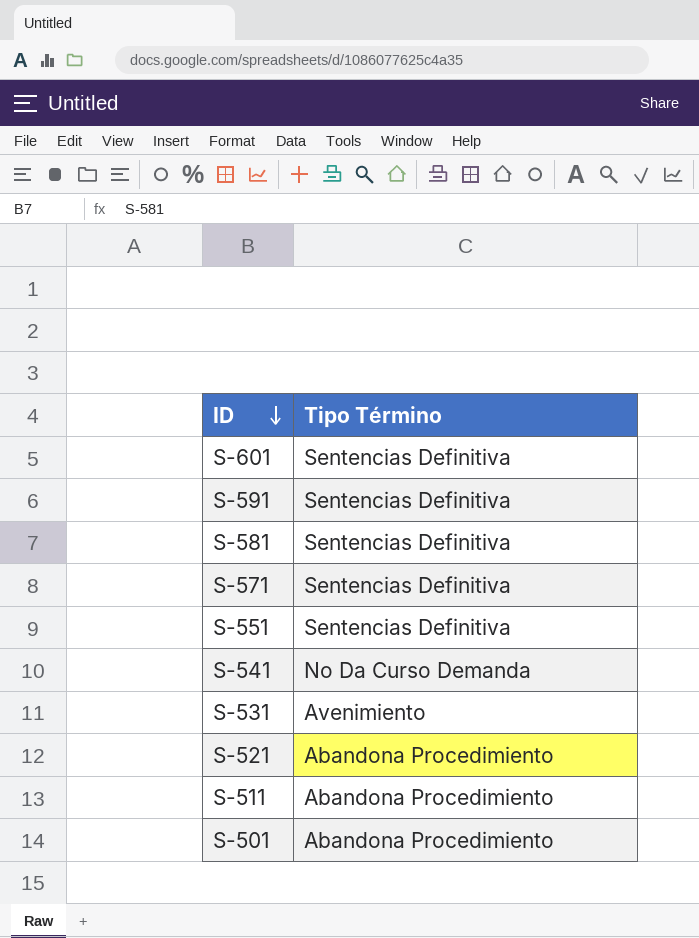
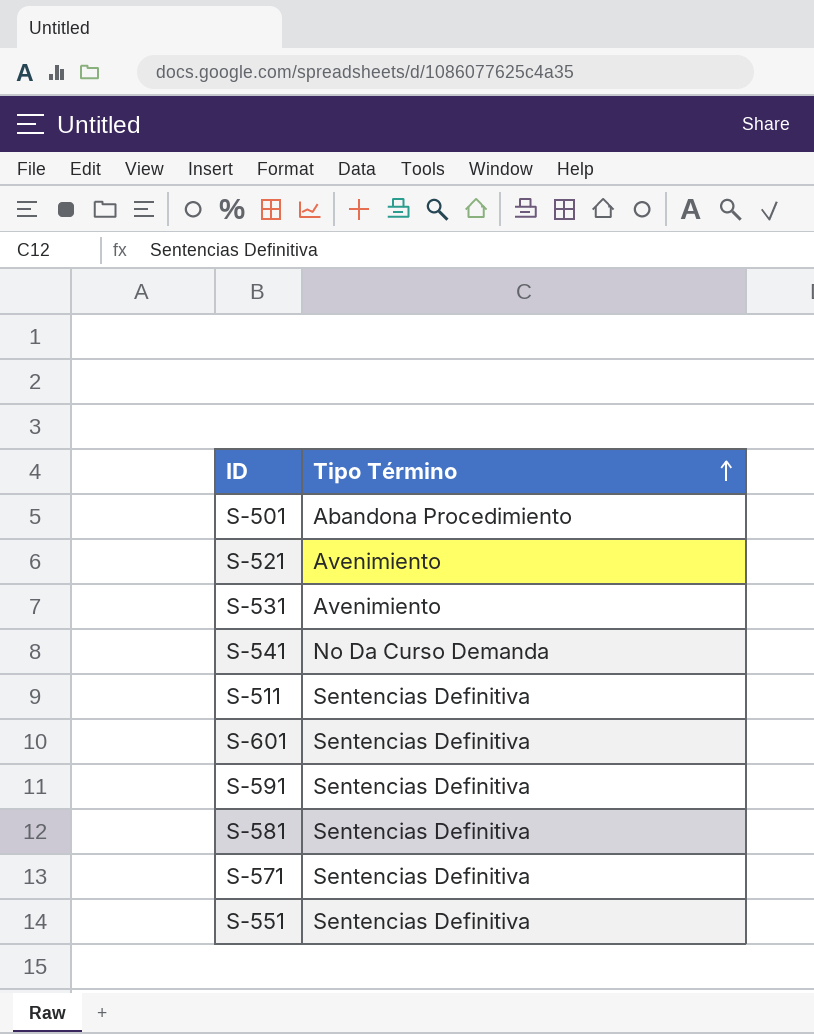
row order: ID descending -> Tipo Término ascending
S-521 | Tipo Término: Abandona Procedimiento -> Avenimiento
S-511 | Tipo Término: Abandona Procedimiento -> Sentencias Definitiva

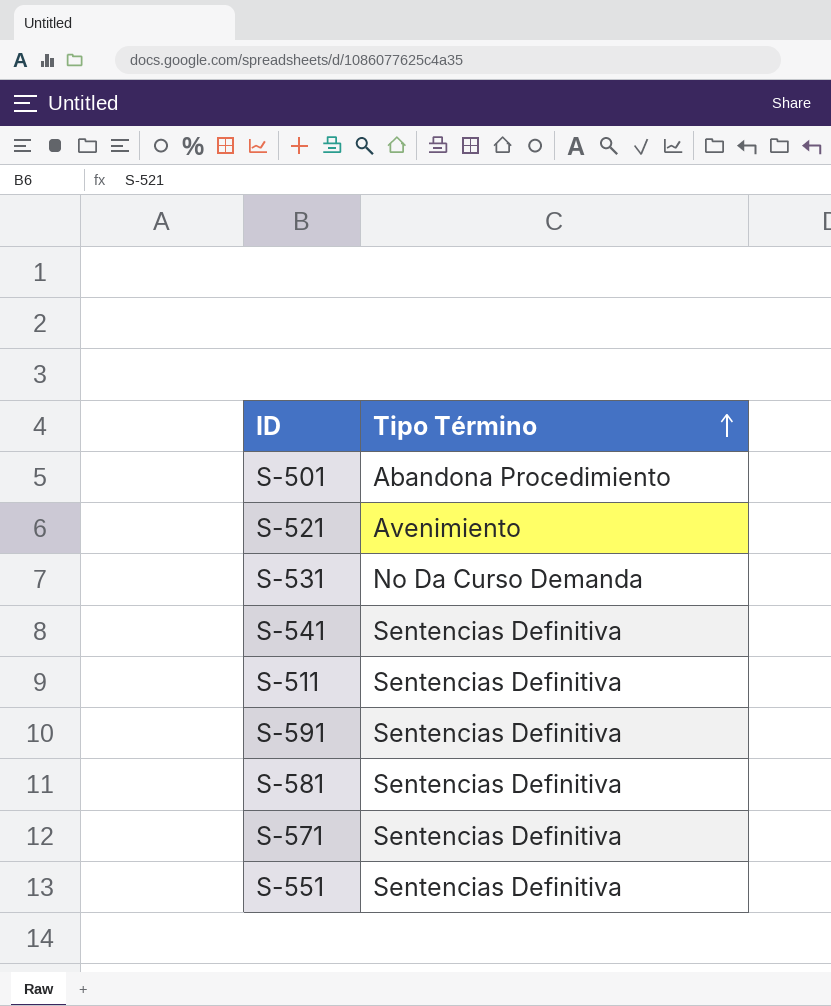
row S-601: Sentencias Definitiva -> none
S-531 | Tipo Término: Avenimiento -> No Da Curso Demanda
S-541 | Tipo Término: No Da Curso Demanda -> Sentencias Definitiva

